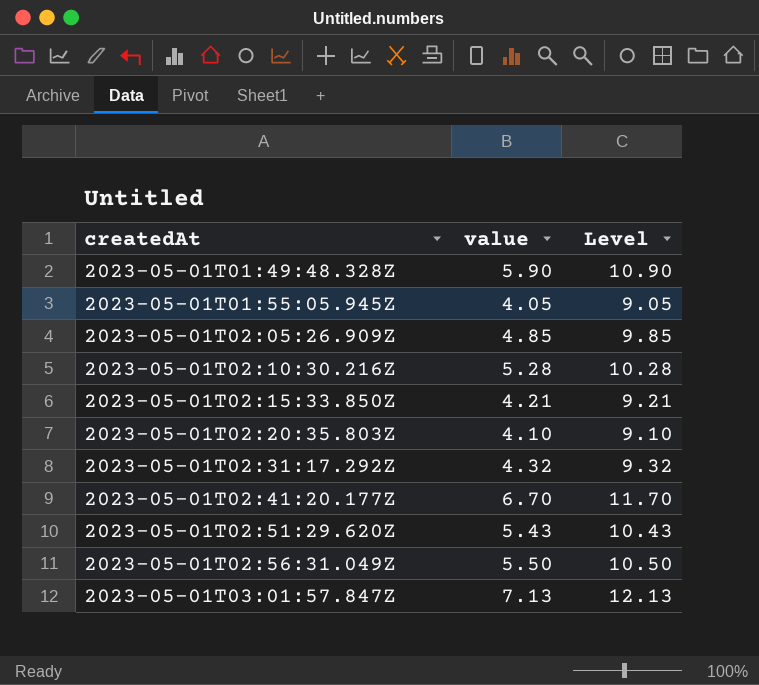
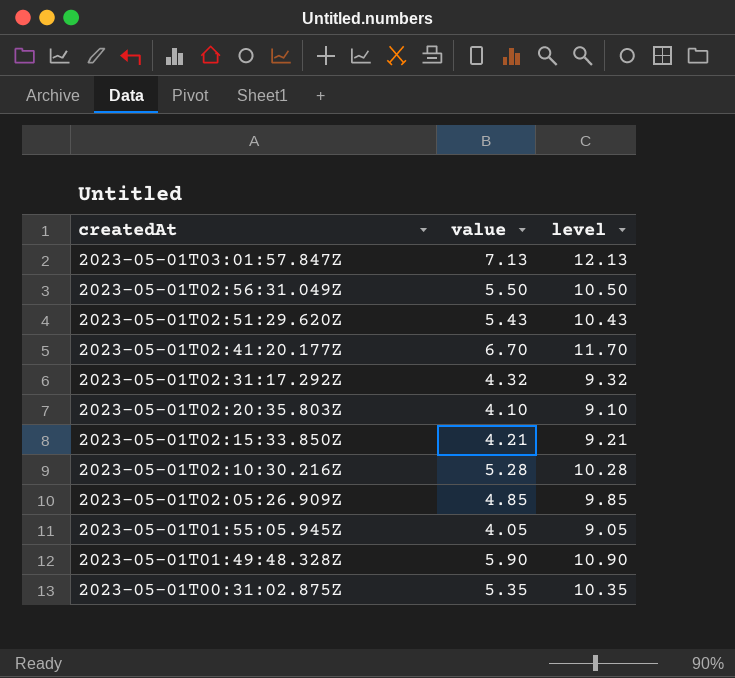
row order: createdAt ascending -> createdAt descending
column name: Level -> level
row 2023-05-01T00:31:02.875Z: none -> 5.35 | 10.35

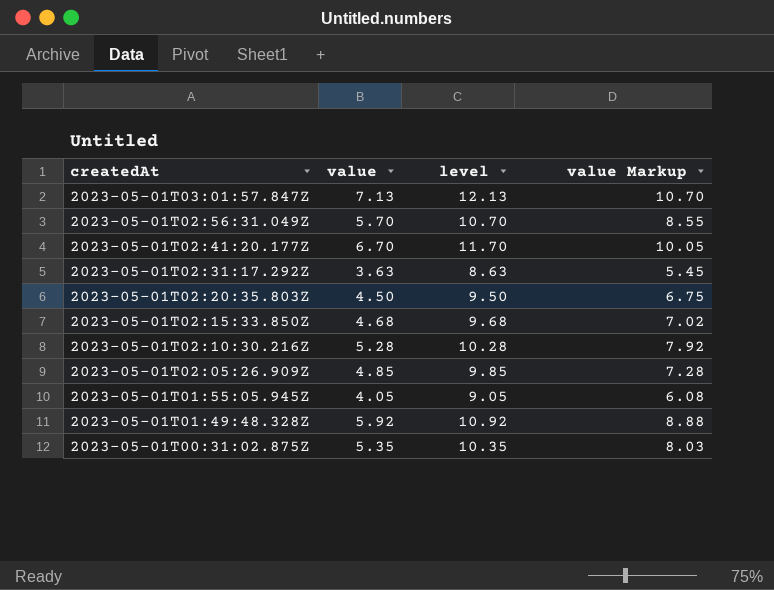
column value Markup | formula: none -> [value] * 1.5
row 2023-05-01T02:51:29.620Z: 5.43 | 10.43 -> none
2023-05-01T02:56:31.049Z | value: 5.50 -> 5.70
2023-05-01T02:56:31.049Z | level: 10.50 -> 10.70
2023-05-01T02:31:17.292Z | value: 4.32 -> 3.63
2023-05-01T02:31:17.292Z | level: 9.32 -> 8.63
2023-05-01T02:20:35.803Z | value: 4.10 -> 4.50
2023-05-01T02:20:35.803Z | level: 9.10 -> 9.50
2023-05-01T02:15:33.850Z | value: 4.21 -> 4.68
2023-05-01T02:15:33.850Z | level: 9.21 -> 9.68
2023-05-01T01:49:48.328Z | value: 5.90 -> 5.92
2023-05-01T01:49:48.328Z | level: 10.90 -> 10.92

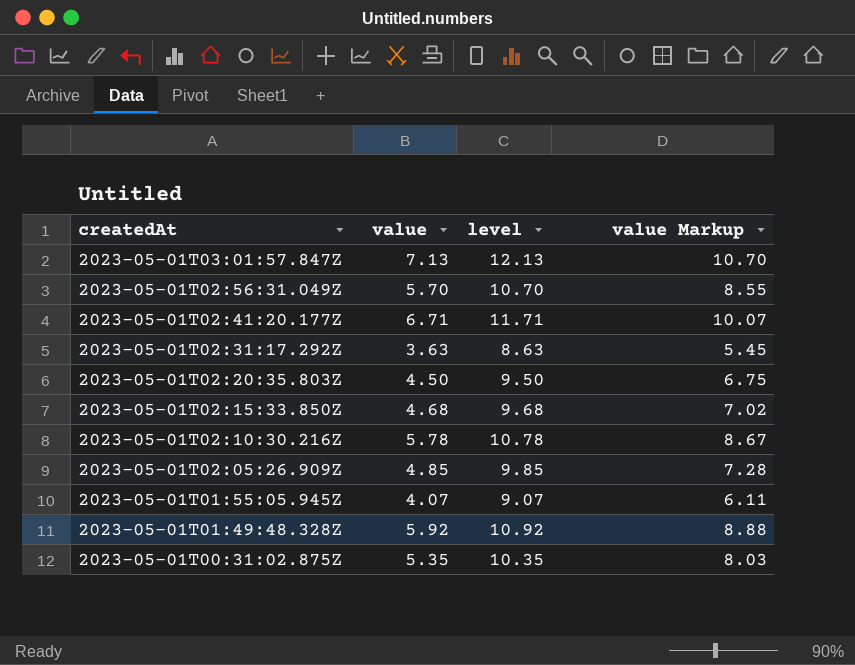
2023-05-01T02:41:20.177Z | value: 6.70 -> 6.71
2023-05-01T02:41:20.177Z | level: 11.70 -> 11.71
2023-05-01T02:41:20.177Z | value Markup: 10.05 -> 10.07
2023-05-01T02:10:30.216Z | value: 5.28 -> 5.78
2023-05-01T02:10:30.216Z | level: 10.28 -> 10.78
2023-05-01T02:10:30.216Z | value Markup: 7.92 -> 8.67
2023-05-01T01:55:05.945Z | value: 4.05 -> 4.07
2023-05-01T01:55:05.945Z | level: 9.05 -> 9.07
2023-05-01T01:55:05.945Z | value Markup: 6.08 -> 6.11

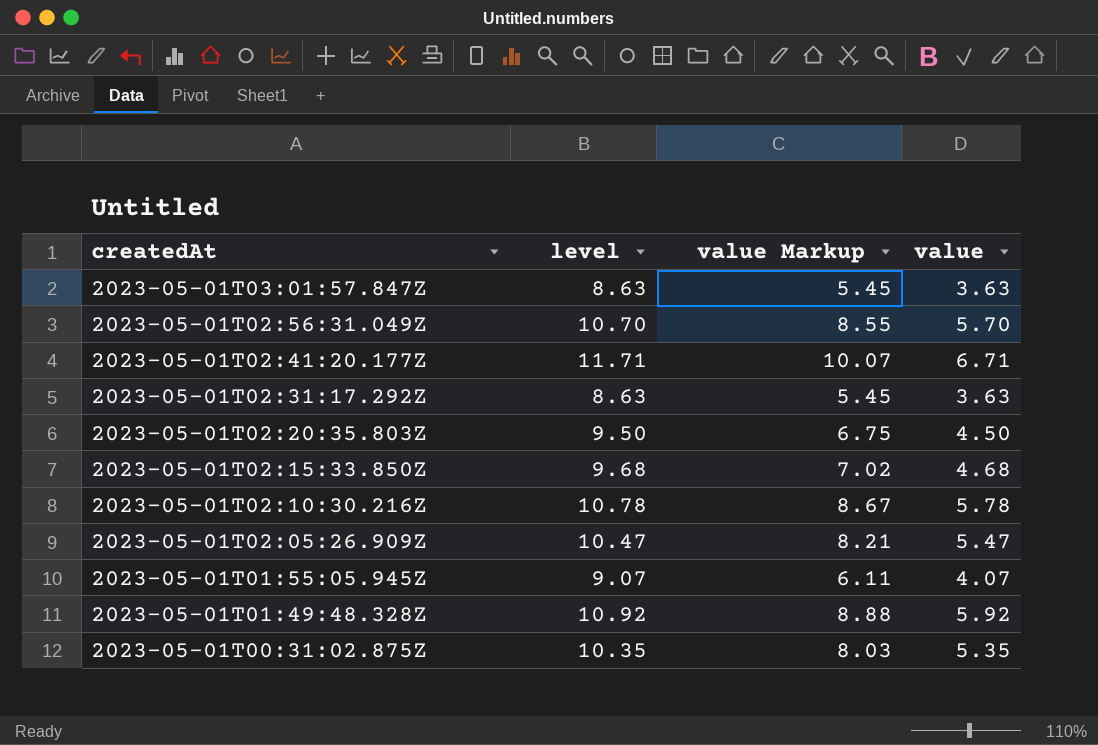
column value | position: 2 -> 4
2023-05-01T03:01:57.847Z | level: 12.13 -> 8.63
2023-05-01T03:01:57.847Z | value Markup: 10.70 -> 5.45
2023-05-01T03:01:57.847Z | value: 7.13 -> 3.63
2023-05-01T02:05:26.909Z | level: 9.85 -> 10.47
2023-05-01T02:05:26.909Z | value Markup: 7.28 -> 8.21
2023-05-01T02:05:26.909Z | value: 4.85 -> 5.47

